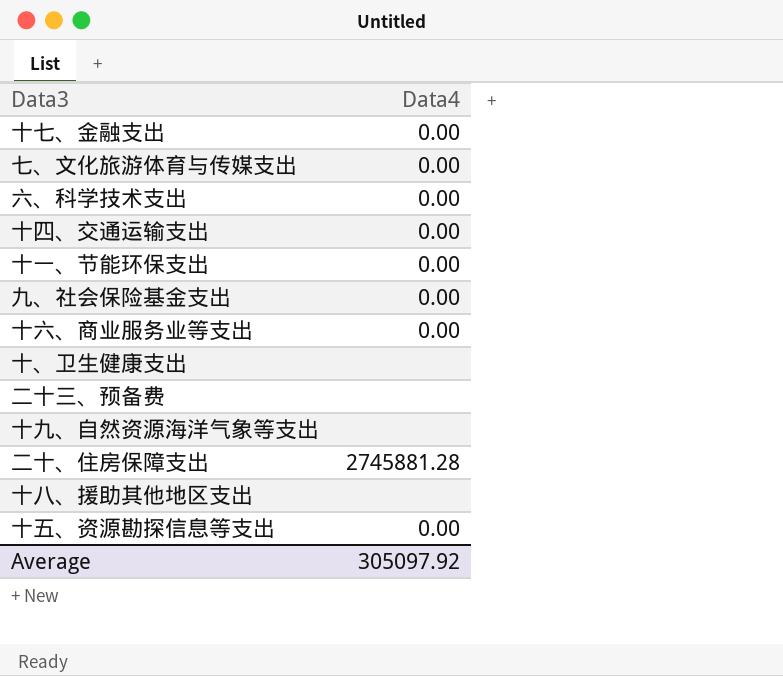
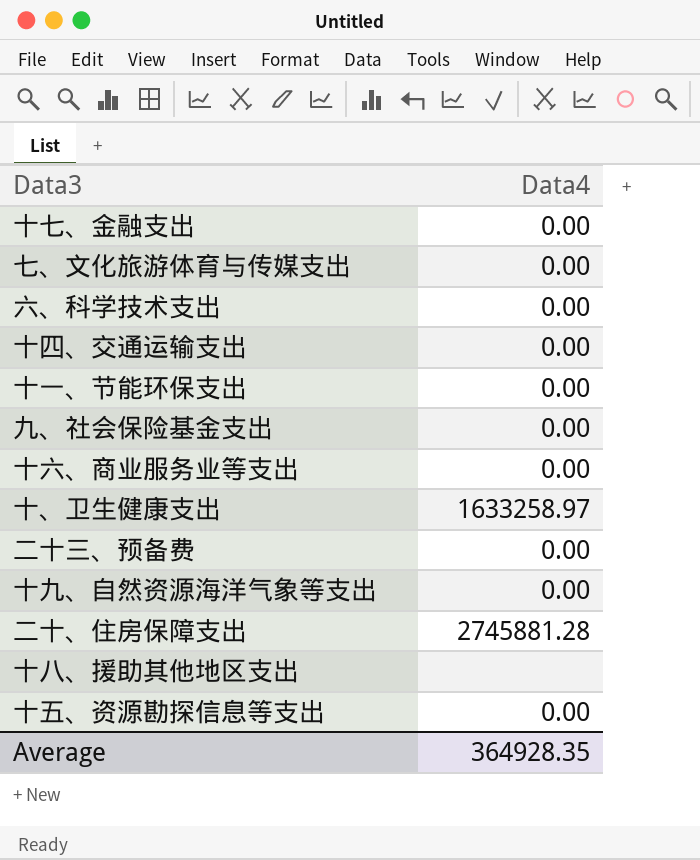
十、卫生健康支出 | Data4: none -> 1633258.97
二十三、预备费 | Data4: none -> 0.00
十九、自然资源海洋气象等支出 | Data4: none -> 0.00
Average | Data4: 305097.92 -> 364928.35

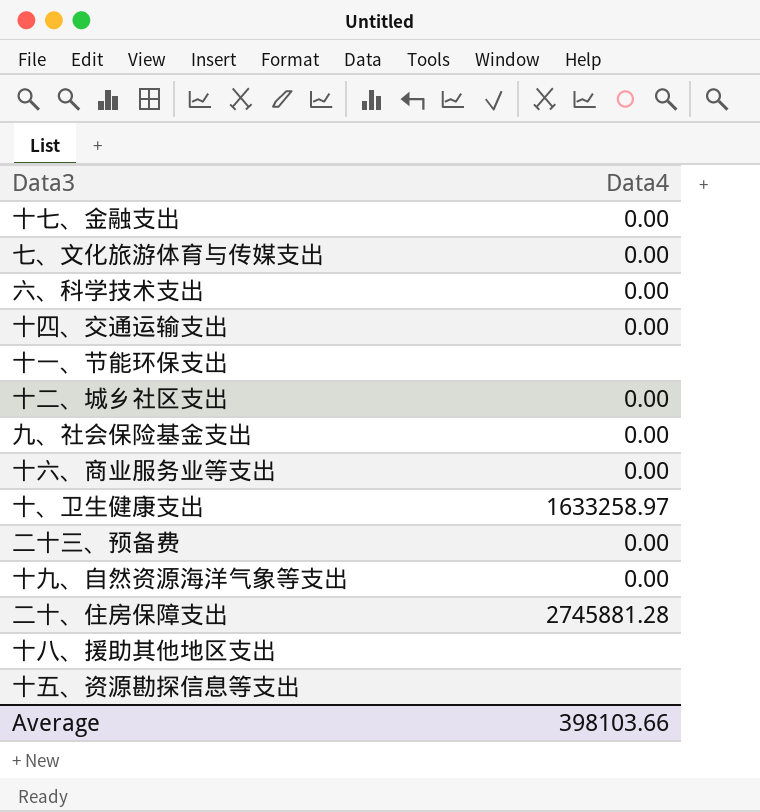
十一、节能环保支出 | Data4: 0.00 -> none
row 十二、城乡社区支出: none -> 0.00
十五、资源勘探信息等支出 | Data4: 0.00 -> none
Average | Data4: 364928.35 -> 398103.66

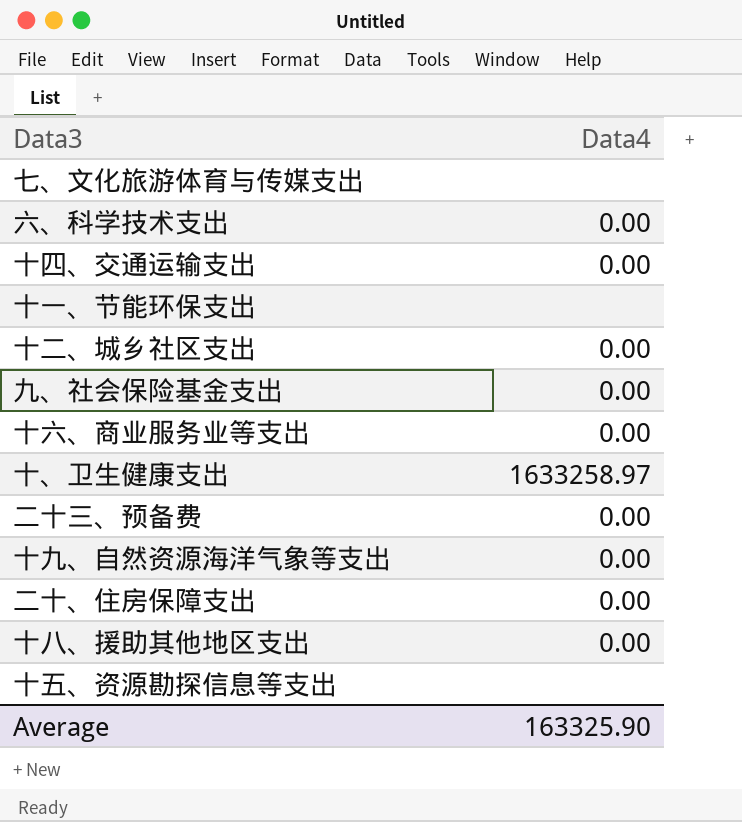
row 十七、金融支出: 0.00 -> none
七、文化旅游体育与传媒支出 | Data4: 0.00 -> none
二十、住房保障支出 | Data4: 2745881.28 -> 0.00
十八、援助其他地区支出 | Data4: none -> 0.00
Average | Data4: 398103.66 -> 163325.90

